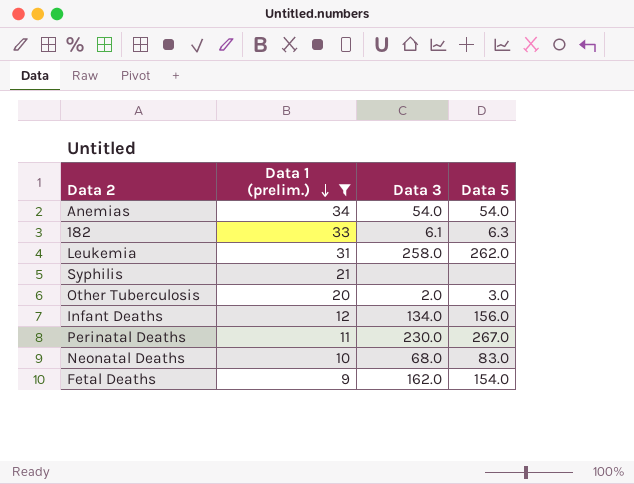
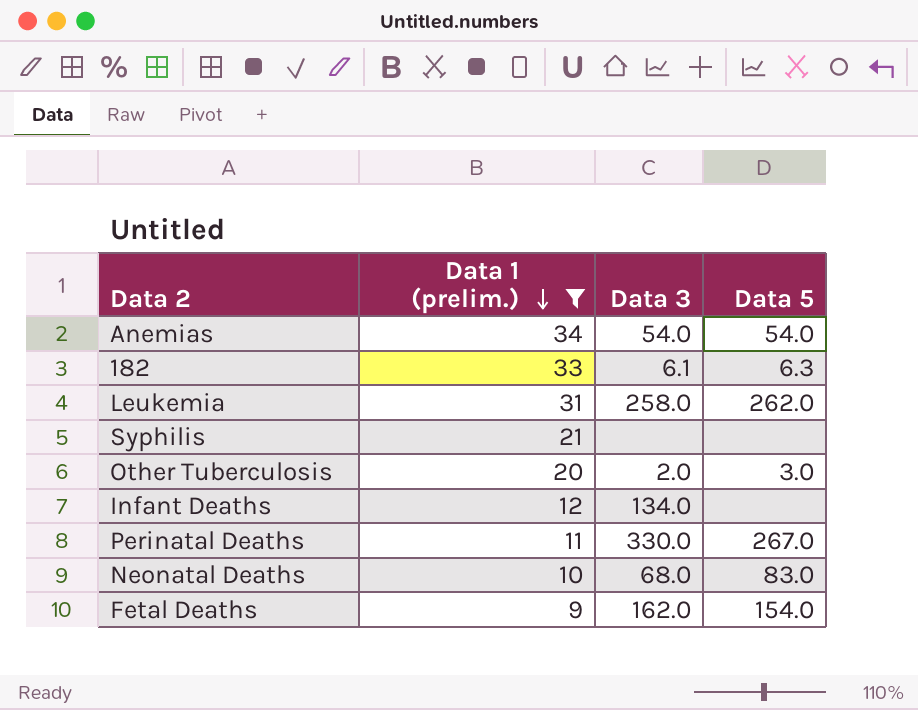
Infant Deaths | Data 5: 156.0 -> none
Perinatal Deaths | Data 3: 230.0 -> 330.0

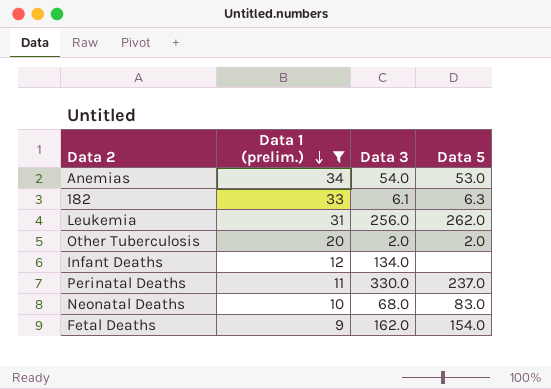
row Syphilis: 21 | none | none -> none
Anemias | Data 5: 54.0 -> 53.0
Leukemia | Data 3: 258.0 -> 256.0
Other Tuberculosis | Data 5: 3.0 -> 2.0
Perinatal Deaths | Data 5: 267.0 -> 237.0

